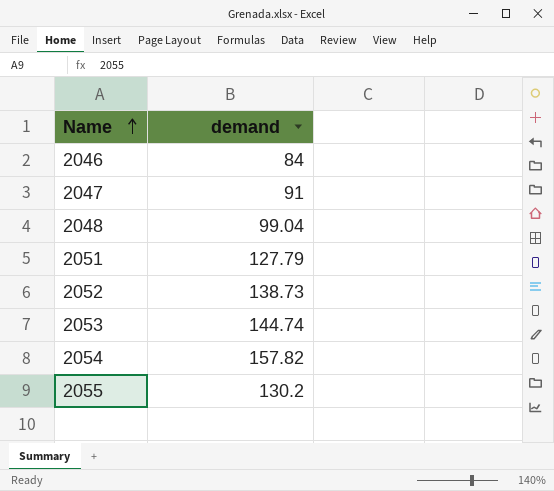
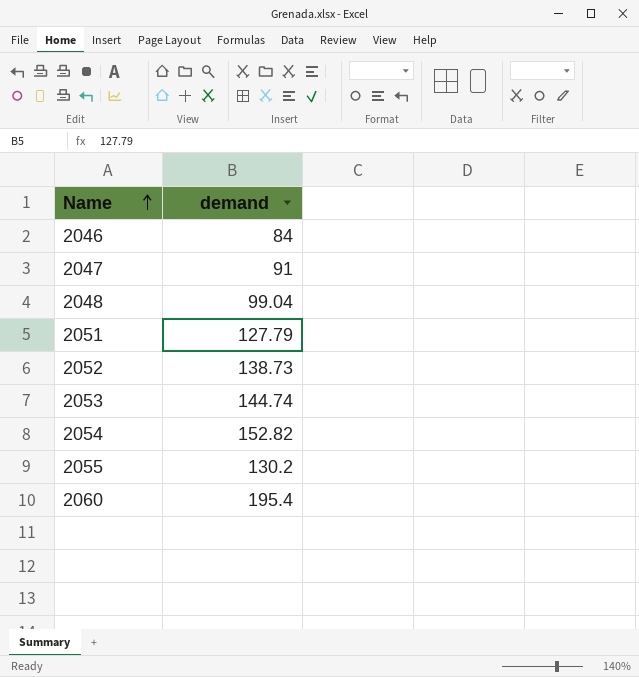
2054 | demand: 157.82 -> 152.82
row 2060: none -> 195.4

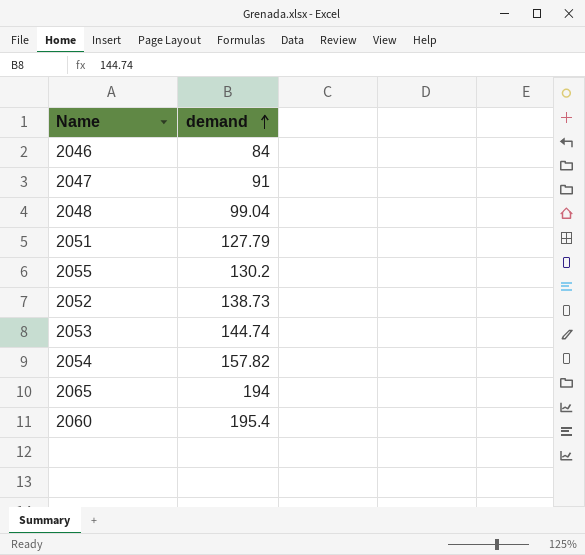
row order: Name ascending -> demand ascending
2054 | demand: 152.82 -> 157.82
row 2065: none -> 194

